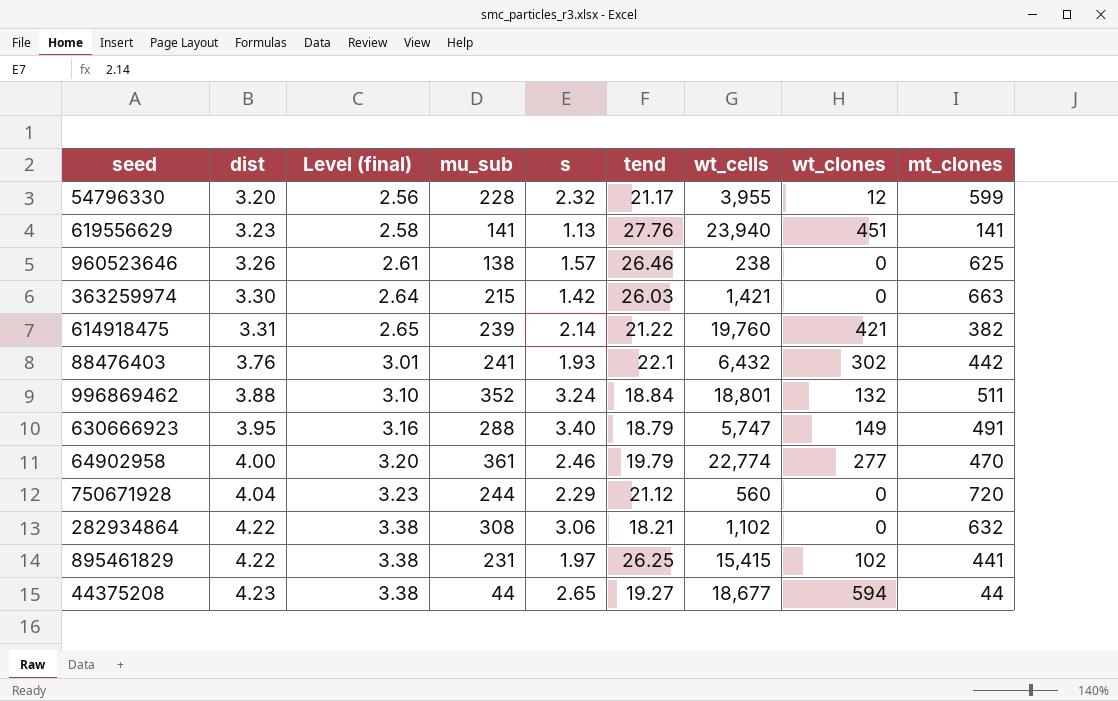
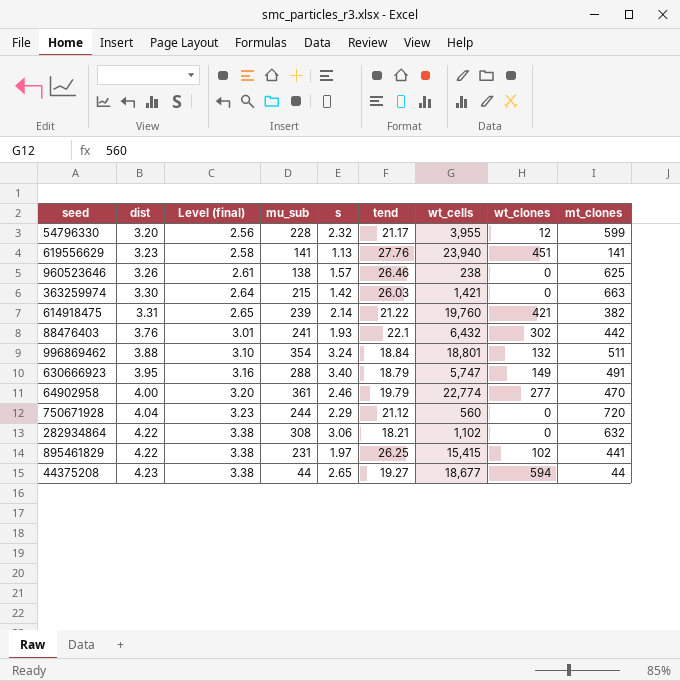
996869462 | mu_sub: 352 -> 354

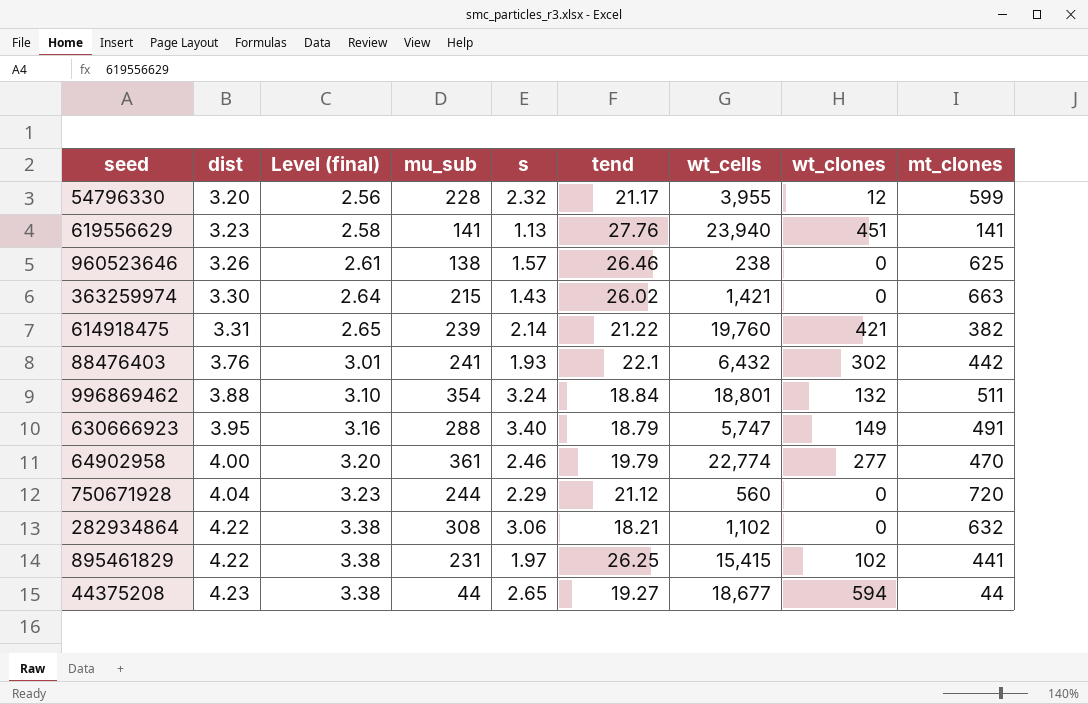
363259974 | s: 1.42 -> 1.43
363259974 | tend: 26.03 -> 26.02

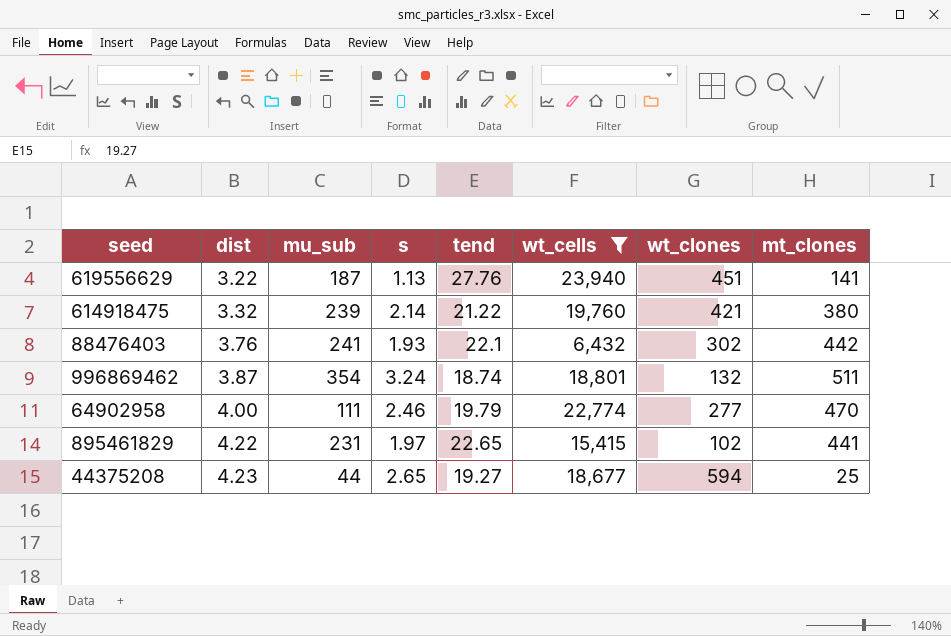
filter: none -> wt_cells >= 6,432
column Level (final) | formula: [dist] * 0.8 -> none
619556629 | dist: 3.23 -> 3.22
619556629 | mu_sub: 141 -> 187
614918475 | dist: 3.31 -> 3.32
614918475 | mt_clones: 382 -> 380
996869462 | dist: 3.88 -> 3.87
996869462 | tend: 18.84 -> 18.74
64902958 | mu_sub: 361 -> 111
895461829 | tend: 26.25 -> 22.65
44375208 | mt_clones: 44 -> 25

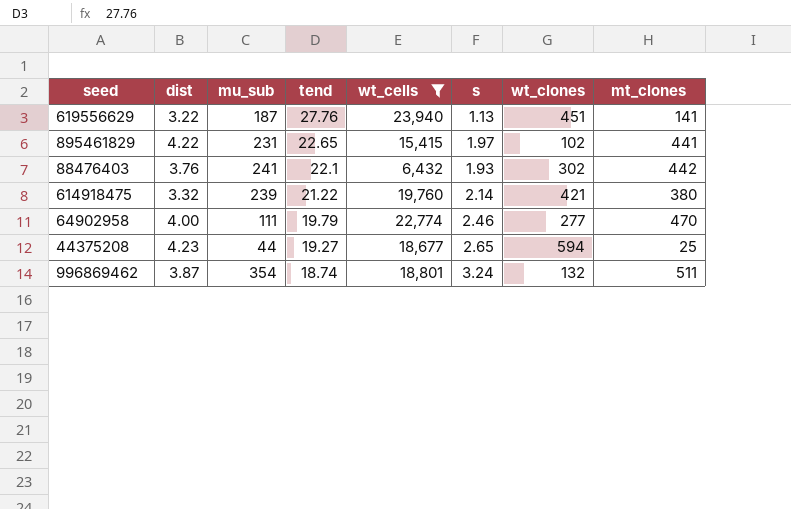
row order: dist ascending -> tend descending
column s | position: 4 -> 6

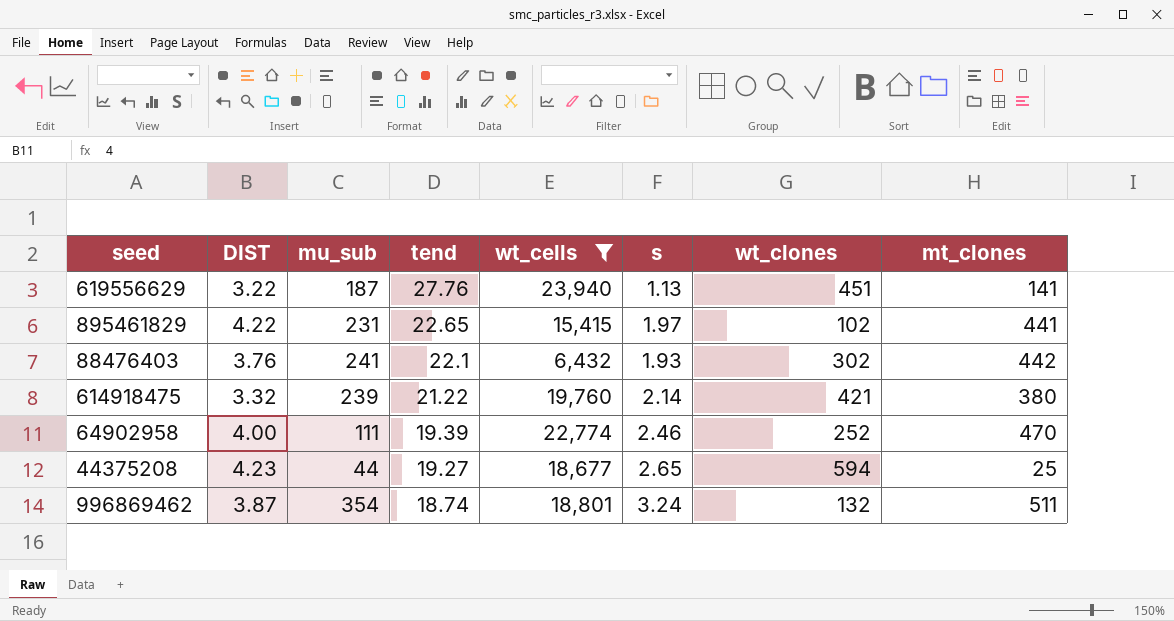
column name: dist -> DIST
64902958 | tend: 19.79 -> 19.39
64902958 | wt_clones: 277 -> 252

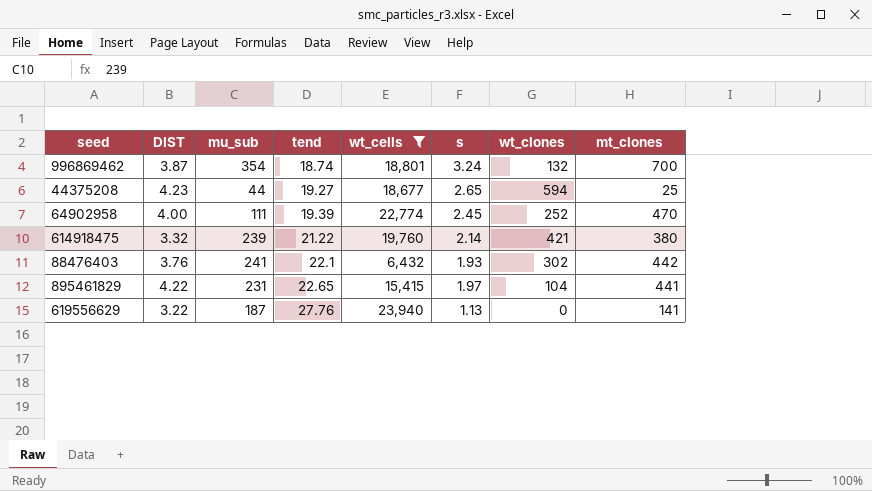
row order: tend descending -> tend ascending
996869462 | mt_clones: 511 -> 700
64902958 | s: 2.46 -> 2.45
895461829 | wt_clones: 102 -> 104
619556629 | wt_clones: 451 -> 0

